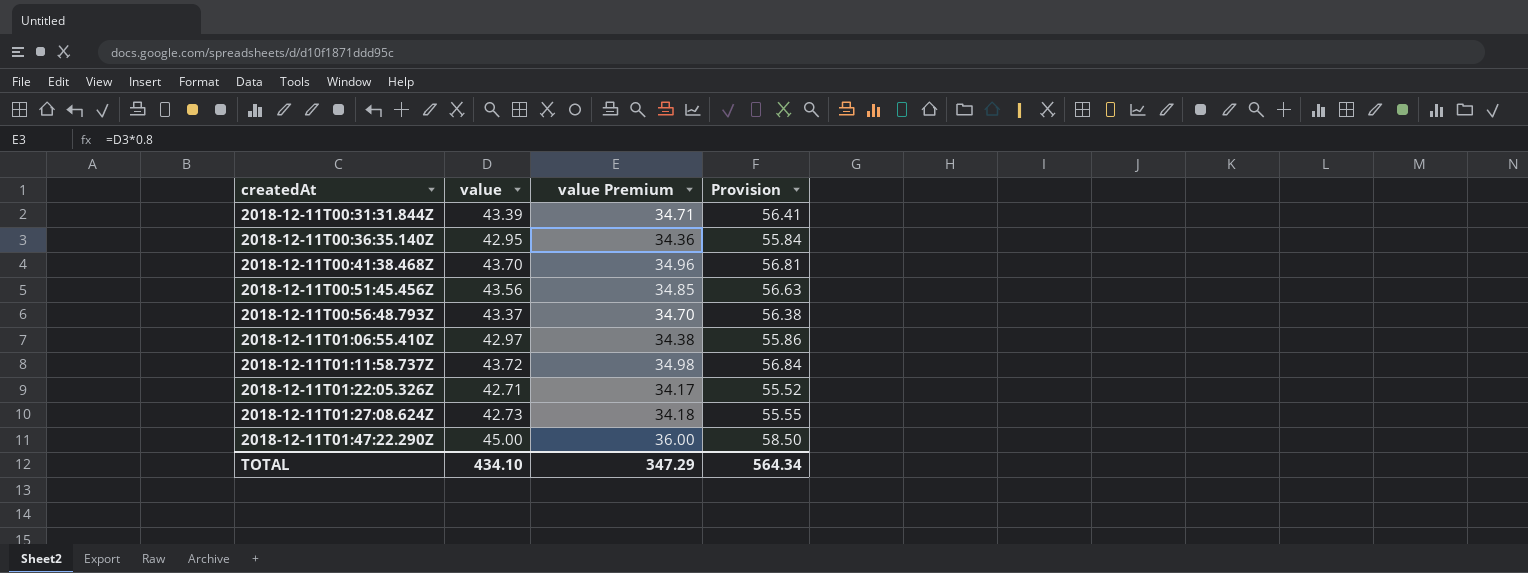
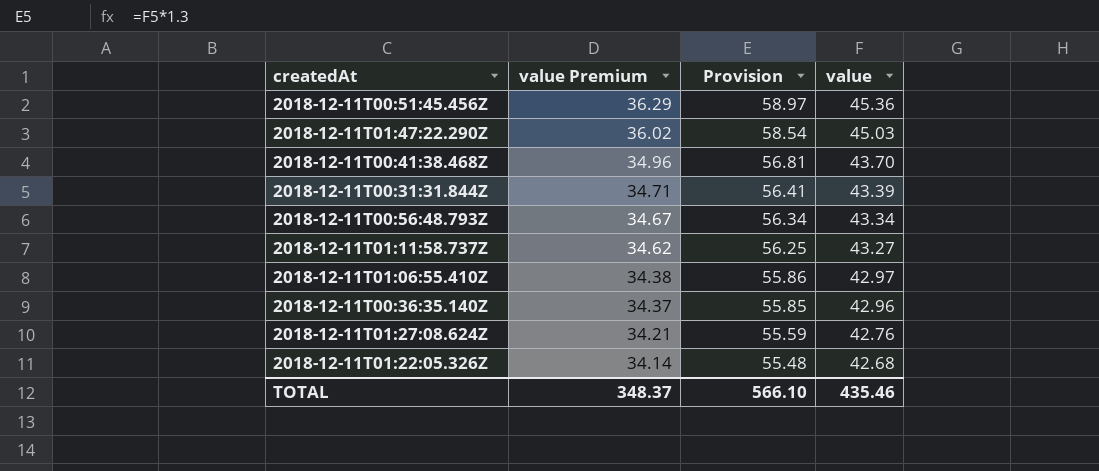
row order: createdAt ascending -> value Premium descending
column value | position: 2 -> 4
2018-12-11T00:51:45.456Z | value Premium: 34.85 -> 36.29
2018-12-11T00:51:45.456Z | Provision: 56.63 -> 58.97
2018-12-11T00:51:45.456Z | value: 43.56 -> 45.36
2018-12-11T01:47:22.290Z | value Premium: 36.00 -> 36.02
2018-12-11T01:47:22.290Z | Provision: 58.50 -> 58.54
2018-12-11T01:47:22.290Z | value: 45.00 -> 45.03
2018-12-11T00:56:48.793Z | value Premium: 34.70 -> 34.67
2018-12-11T00:56:48.793Z | Provision: 56.38 -> 56.34
2018-12-11T00:56:48.793Z | value: 43.37 -> 43.34
2018-12-11T01:11:58.737Z | value Premium: 34.98 -> 34.62
2018-12-11T01:11:58.737Z | Provision: 56.84 -> 56.25
2018-12-11T01:11:58.737Z | value: 43.72 -> 43.27
2018-12-11T00:36:35.140Z | value Premium: 34.36 -> 34.37
2018-12-11T00:36:35.140Z | Provision: 55.84 -> 55.85
2018-12-11T00:36:35.140Z | value: 42.95 -> 42.96
2018-12-11T01:27:08.624Z | value Premium: 34.18 -> 34.21
2018-12-11T01:27:08.624Z | Provision: 55.55 -> 55.59
2018-12-11T01:27:08.624Z | value: 42.73 -> 42.76
2018-12-11T01:22:05.326Z | value Premium: 34.17 -> 34.14
2018-12-11T01:22:05.326Z | Provision: 55.52 -> 55.48
2018-12-11T01:22:05.326Z | value: 42.71 -> 42.68
TOTAL | value Premium: 347.29 -> 348.37
TOTAL | Provision: 564.34 -> 566.10
TOTAL | value: 434.10 -> 435.46

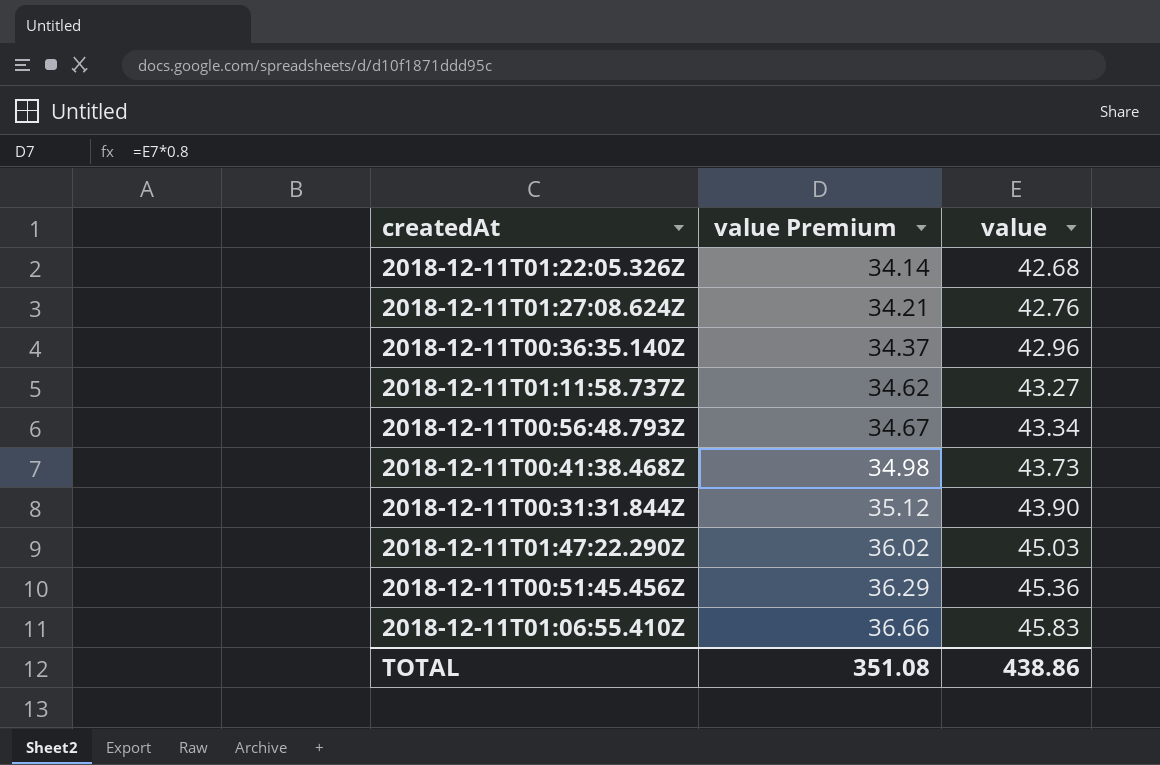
row order: value Premium descending -> value Premium ascending
column Provision | formula: [value] * 1.3 -> none
2018-12-11T00:41:38.468Z | value Premium: 34.96 -> 34.98
2018-12-11T00:41:38.468Z | value: 43.70 -> 43.73
2018-12-11T00:31:31.844Z | value Premium: 34.71 -> 35.12
2018-12-11T00:31:31.844Z | value: 43.39 -> 43.90
2018-12-11T01:06:55.410Z | value Premium: 34.38 -> 36.66
2018-12-11T01:06:55.410Z | value: 42.97 -> 45.83
TOTAL | value Premium: 348.37 -> 351.08
TOTAL | value: 435.46 -> 438.86

